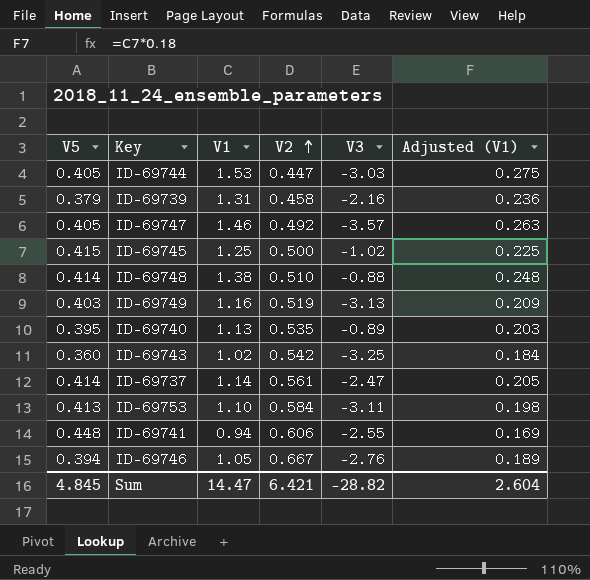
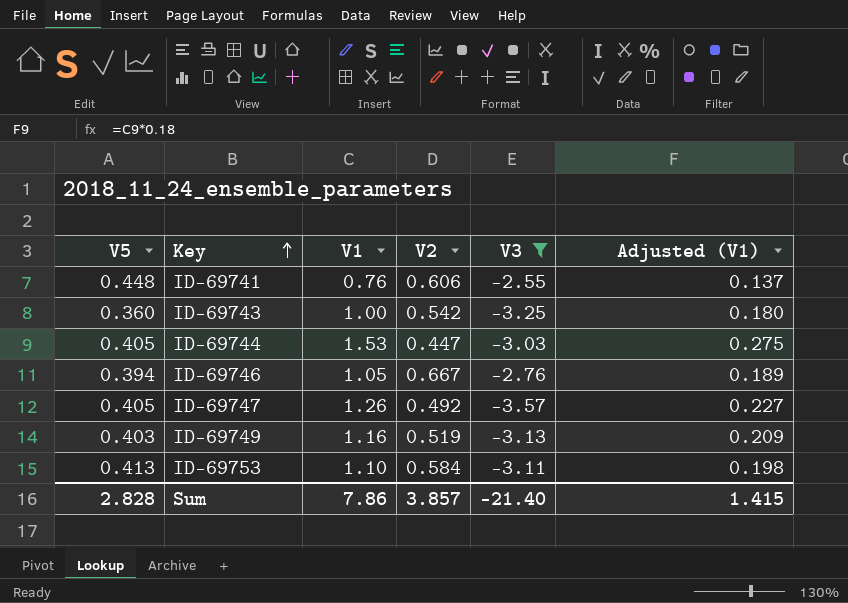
filter: none -> V3 <= -2.55
row order: V2 ascending -> Key ascending
ID-69741 | V1: 0.94 -> 0.76
ID-69741 | Adjusted (V1): 0.169 -> 0.137
ID-69743 | V1: 1.02 -> 1.00
ID-69743 | Adjusted (V1): 0.184 -> 0.180
ID-69747 | V1: 1.46 -> 1.26
ID-69747 | Adjusted (V1): 0.263 -> 0.227
Sum | V5: 4.845 -> 2.828
Sum | V1: 14.47 -> 7.86
Sum | V2: 6.421 -> 3.857
Sum | V3: -28.82 -> -21.40
Sum | Adjusted (V1): 2.604 -> 1.415

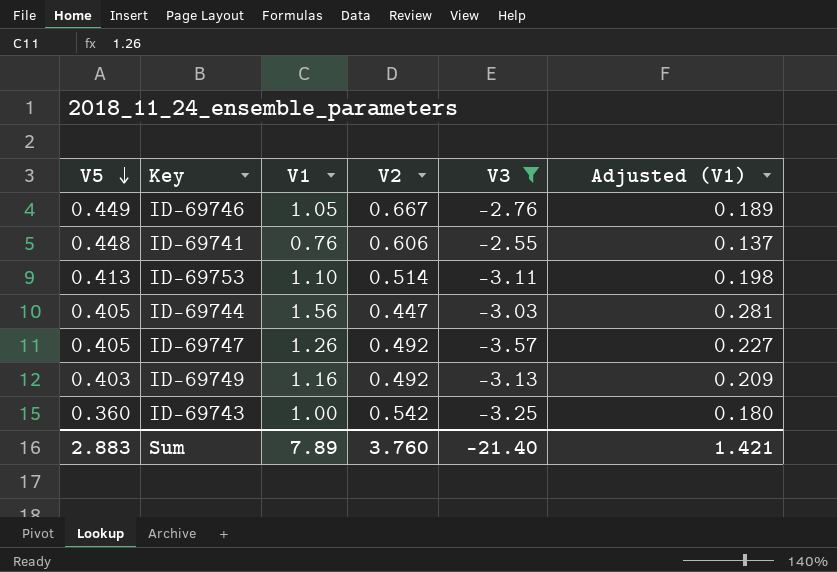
row order: Key ascending -> V5 descending
ID-69746 | V5: 0.394 -> 0.449
ID-69753 | V2: 0.584 -> 0.514
ID-69744 | V1: 1.53 -> 1.56
ID-69744 | Adjusted (V1): 0.275 -> 0.281
ID-69749 | V2: 0.519 -> 0.492
Sum | V5: 2.828 -> 2.883
Sum | V1: 7.86 -> 7.89
Sum | V2: 3.857 -> 3.760
Sum | Adjusted (V1): 1.415 -> 1.421

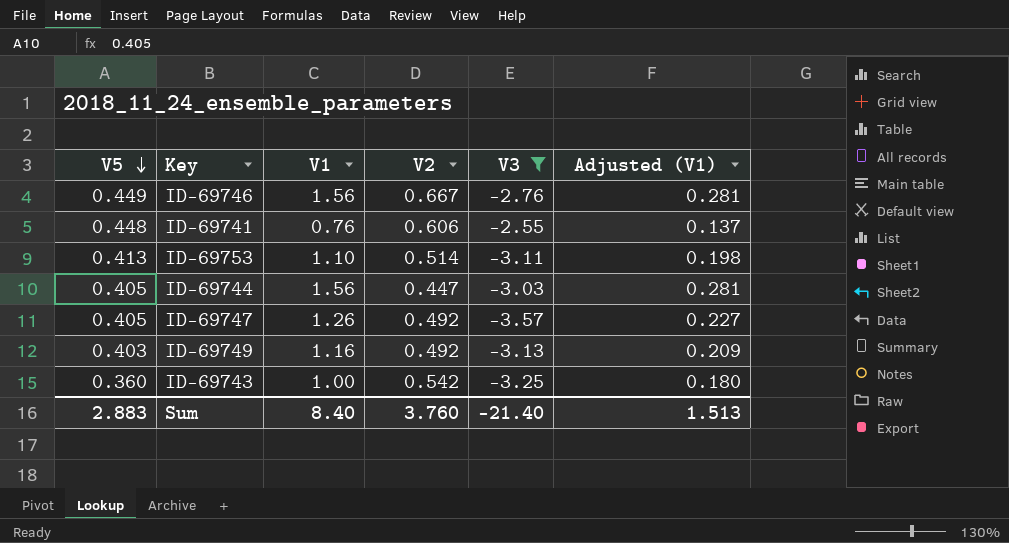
ID-69746 | V1: 1.05 -> 1.56
ID-69746 | Adjusted (V1): 0.189 -> 0.281
Sum | V1: 7.89 -> 8.40
Sum | Adjusted (V1): 1.421 -> 1.513

